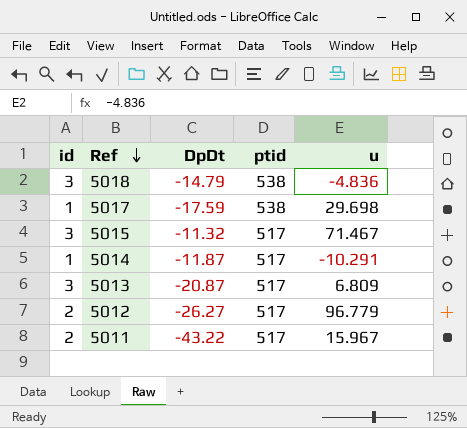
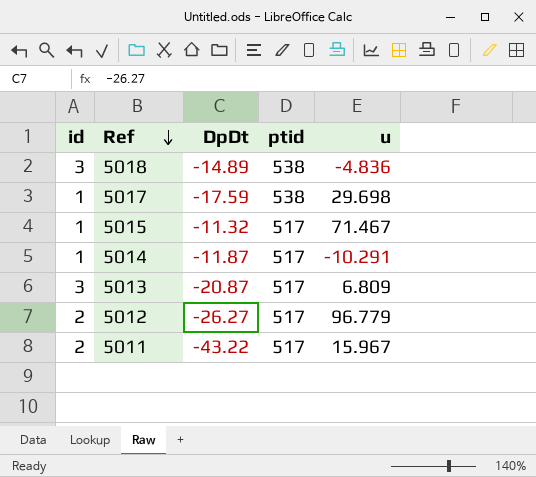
5018 | DpDt: -14.79 -> -14.89
5015 | id: 3 -> 1

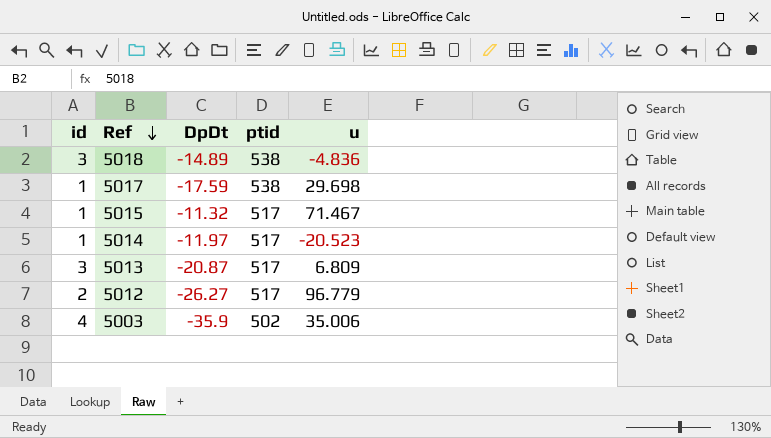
row 5011: 2 | -43.22 | 517 | 15.967 -> none
5014 | DpDt: -11.87 -> -11.97
5014 | u: -10.291 -> -20.523
row 5003: none -> 4 | -35.9 | 502 | 35.006

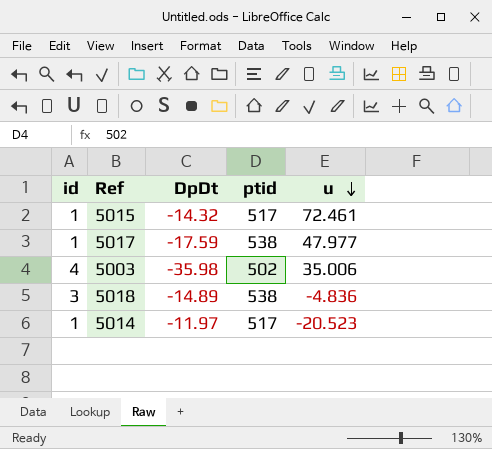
row order: Ref descending -> u descending
row 5013: 3 | -20.87 | 517 | 6.809 -> none
row 5012: 2 | -26.27 | 517 | 96.779 -> none
5015 | DpDt: -11.32 -> -14.32
5015 | u: 71.467 -> 72.461
5017 | u: 29.698 -> 47.977
5003 | DpDt: -35.9 -> -35.98

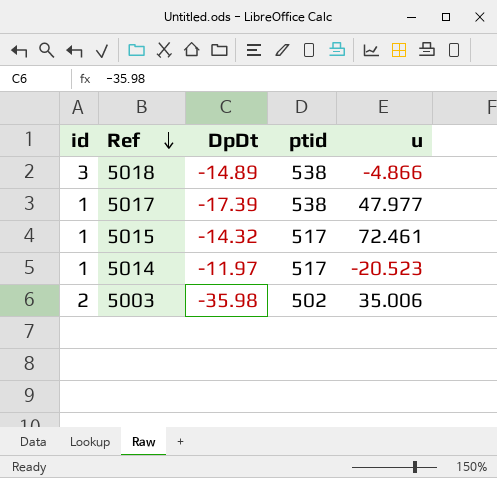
row order: u descending -> Ref descending
5018 | u: -4.836 -> -4.866
5017 | DpDt: -17.59 -> -17.39
5003 | id: 4 -> 2

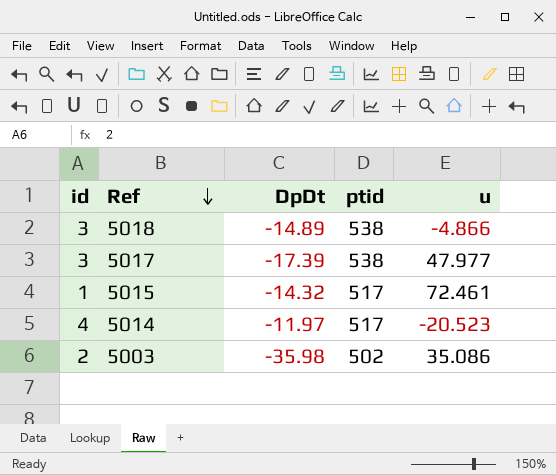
5017 | id: 1 -> 3
5014 | id: 1 -> 4
5003 | u: 35.006 -> 35.086

